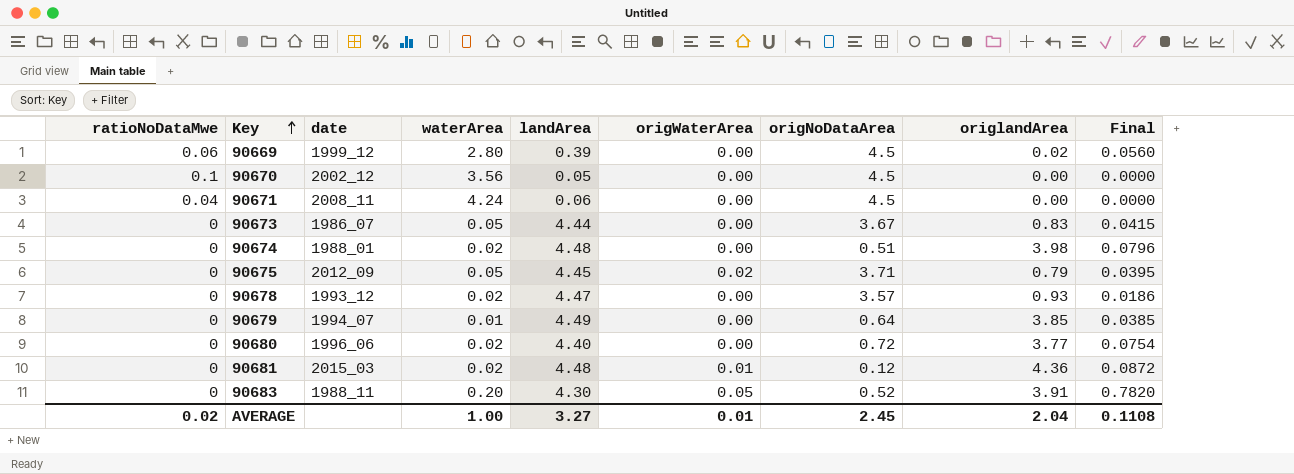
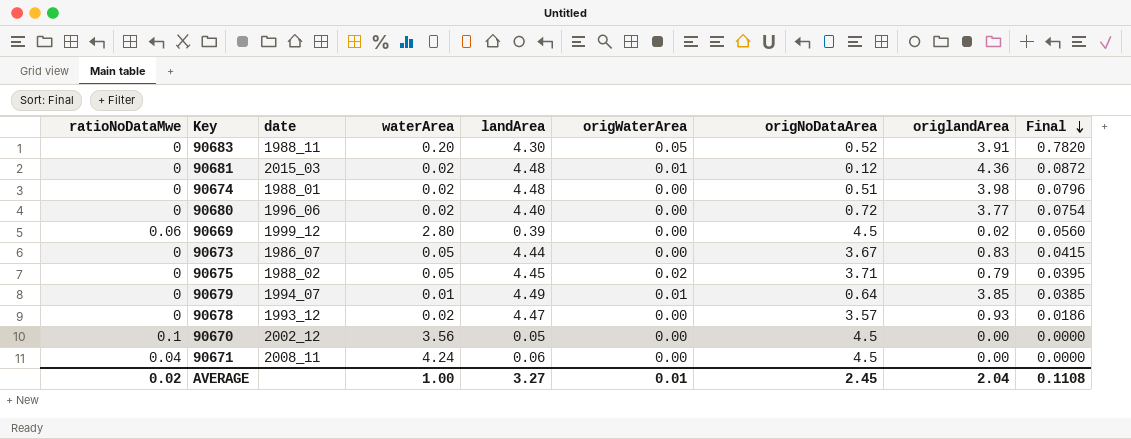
row order: Key ascending -> Final descending
90675 | date: 2012_09 -> 1988_02
90679 | origWaterArea: 0.00 -> 0.01

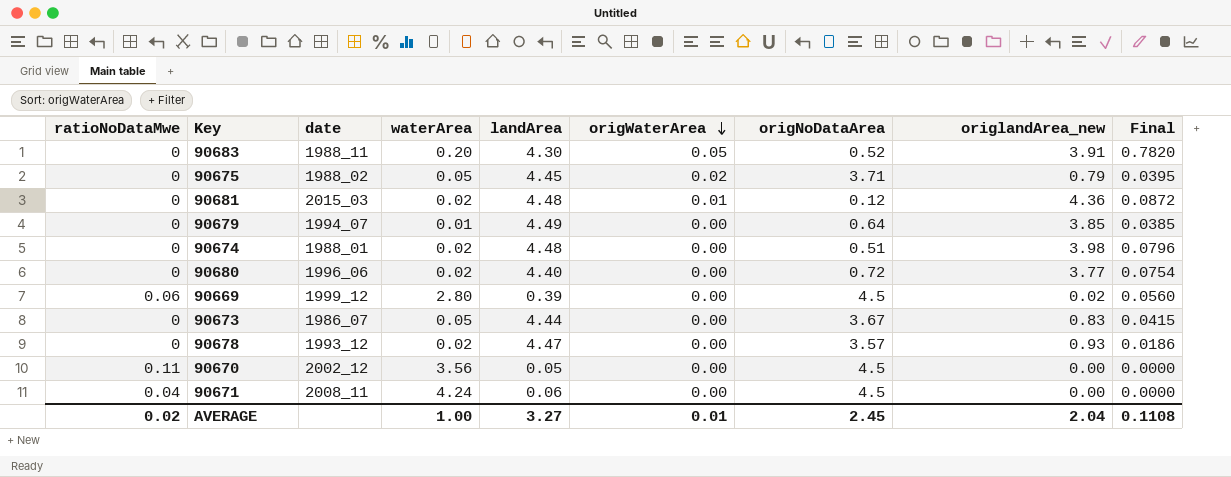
row order: Final descending -> origWaterArea descending
column name: origlandArea -> origlandArea_new
90679 | origWaterArea: 0.01 -> 0.00
90670 | ratioNoDataMwe: 0.1 -> 0.11

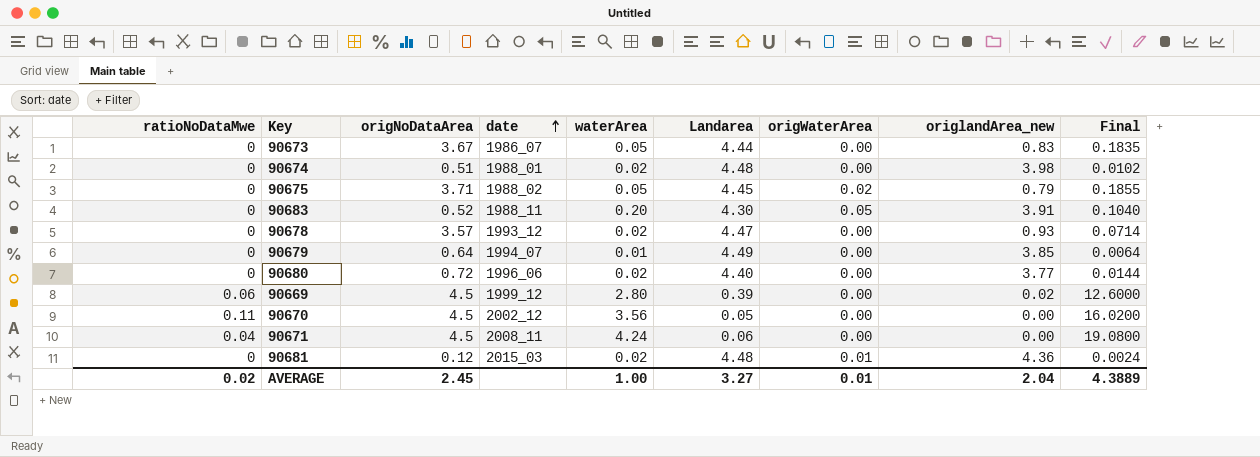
row order: origWaterArea descending -> date ascending
column origNoDataArea | position: 7 -> 3
column name: landArea -> Landarea
column Final | formula: [waterArea] * [origlandArea_new] -> [origNoDataArea] * [waterArea]
AVERAGE | Final: 0.1108 -> 4.3889

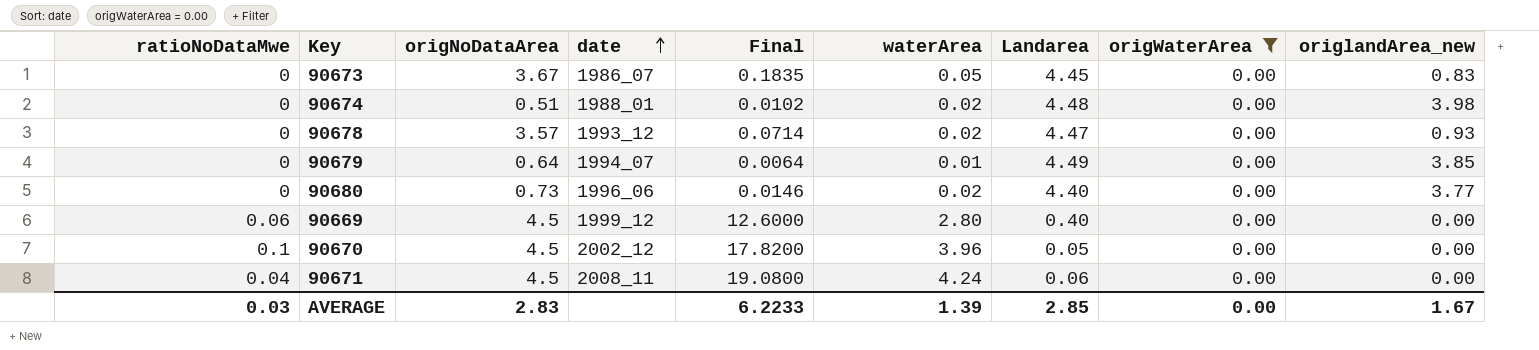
filter: none -> origWaterArea = 0.00
column Final | position: 9 -> 5
90673 | Landarea: 4.44 -> 4.45
90680 | origNoDataArea: 0.72 -> 0.73
90680 | Final: 0.0144 -> 0.0146
90669 | Landarea: 0.39 -> 0.40
90669 | origlandArea_new: 0.02 -> 0.00
90670 | ratioNoDataMwe: 0.11 -> 0.1
90670 | Final: 16.0200 -> 17.8200
90670 | waterArea: 3.56 -> 3.96
AVERAGE | ratioNoDataMwe: 0.02 -> 0.03
AVERAGE | origNoDataArea: 2.45 -> 2.83
AVERAGE | Final: 4.3889 -> 6.2233
AVERAGE | waterArea: 1.00 -> 1.39
AVERAGE | Landarea: 3.27 -> 2.85
AVERAGE | origWaterArea: 0.01 -> 0.00
AVERAGE | origlandArea_new: 2.04 -> 1.67

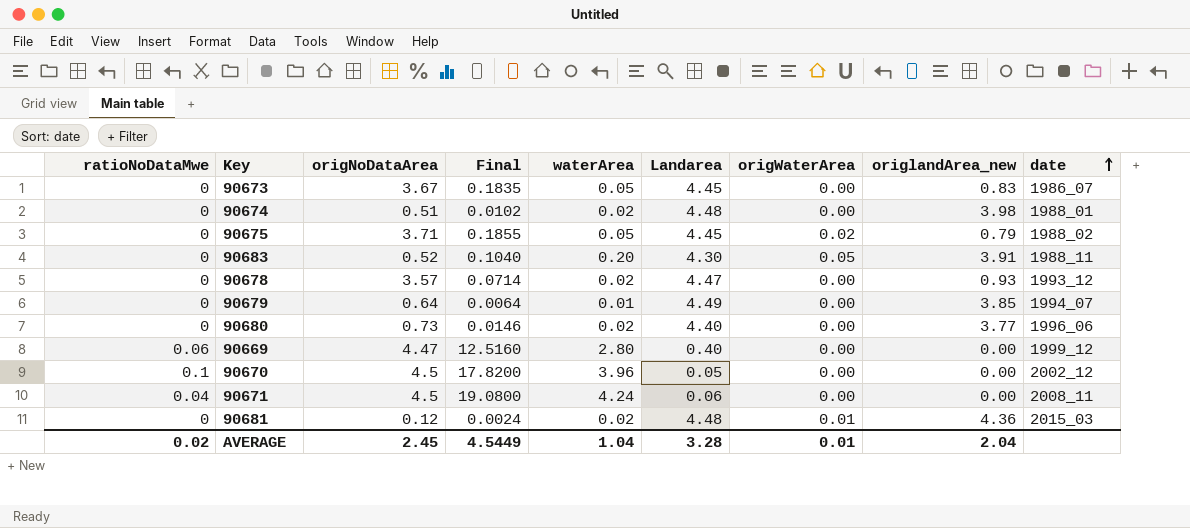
filter: origWaterArea = 0.00 -> none
column date | position: 4 -> 9
90669 | origNoDataArea: 4.5 -> 4.47
90669 | Final: 12.6000 -> 12.5160
AVERAGE | ratioNoDataMwe: 0.03 -> 0.02
AVERAGE | origNoDataArea: 2.83 -> 2.45
AVERAGE | Final: 6.2233 -> 4.5449
AVERAGE | waterArea: 1.39 -> 1.04
AVERAGE | Landarea: 2.85 -> 3.28
AVERAGE | origWaterArea: 0.00 -> 0.01
AVERAGE | origlandArea_new: 1.67 -> 2.04

